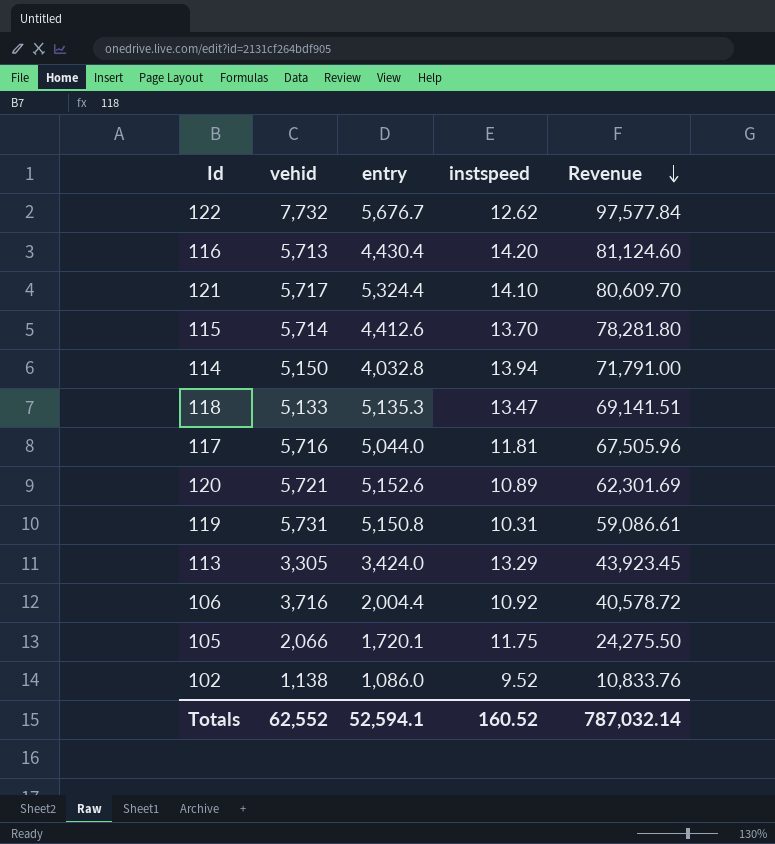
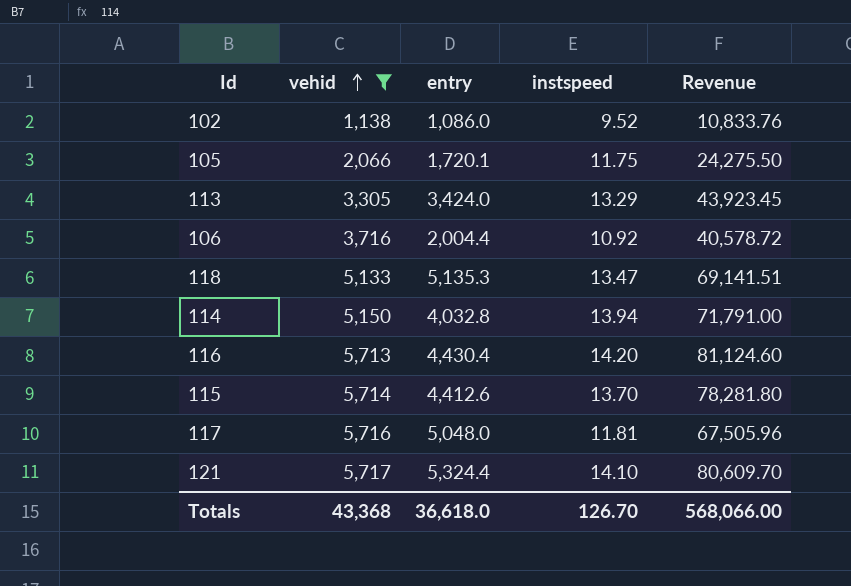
filter: none -> vehid <= 5,717
row order: Revenue descending -> vehid ascending
117 | entry: 5,044.0 -> 5,048.0
Totals | vehid: 62,552 -> 43,368
Totals | entry: 52,594.1 -> 36,618.0
Totals | instspeed: 160.52 -> 126.70
Totals | Revenue: 787,032.14 -> 568,066.00

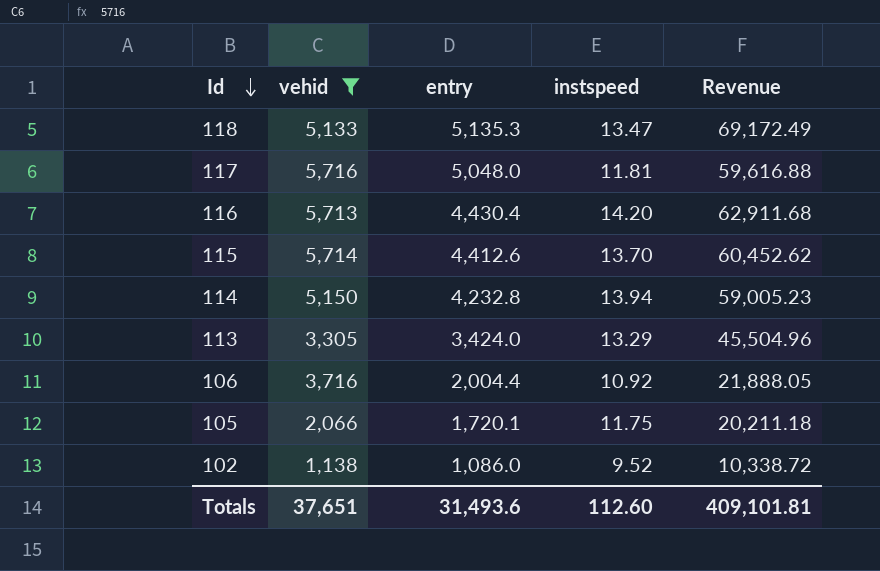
row order: vehid ascending -> Id descending
column Revenue | formula: [vehid] * [instspeed] -> [entry] * [instspeed]
row 121: 5,717 | 5,324.4 | 14.10 | 80,609.70 -> none
114 | entry: 4,032.8 -> 4,232.8
Totals | vehid: 43,368 -> 37,651
Totals | entry: 36,618.0 -> 31,493.6
Totals | instspeed: 126.70 -> 112.60
Totals | Revenue: 568,066.00 -> 409,101.81

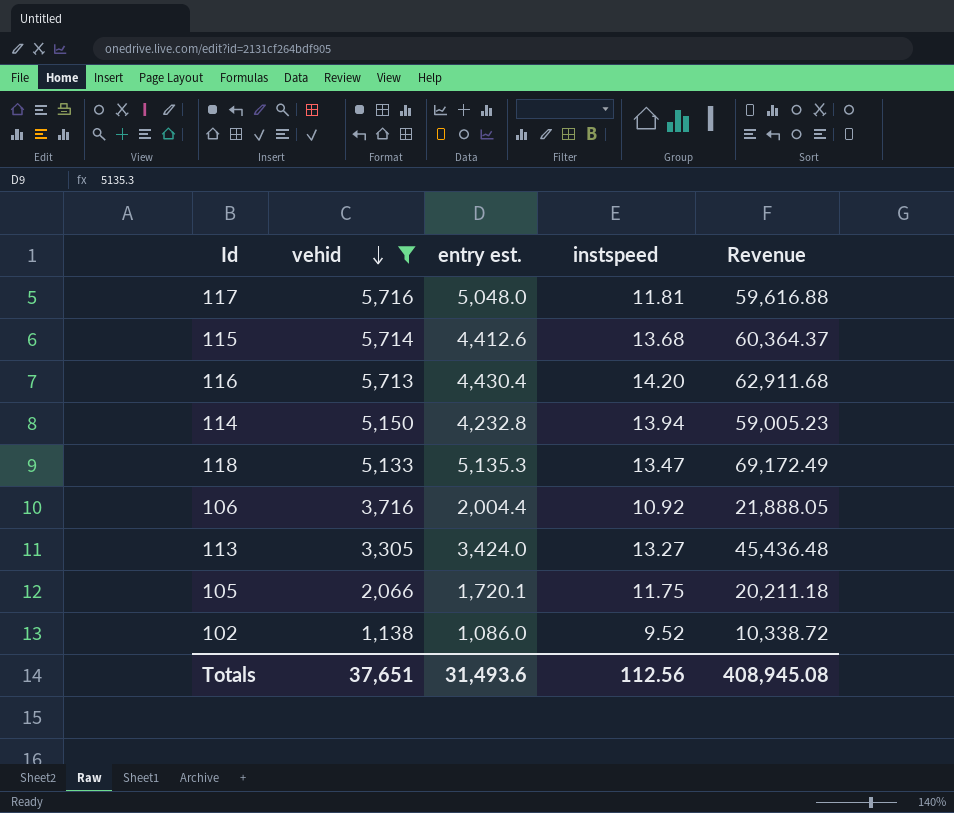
row order: Id descending -> vehid descending
column name: entry -> entry est.
115 | instspeed: 13.70 -> 13.68
115 | Revenue: 60,452.62 -> 60,364.37
113 | instspeed: 13.29 -> 13.27
113 | Revenue: 45,504.96 -> 45,436.48
Totals | instspeed: 112.60 -> 112.56
Totals | Revenue: 409,101.81 -> 408,945.08

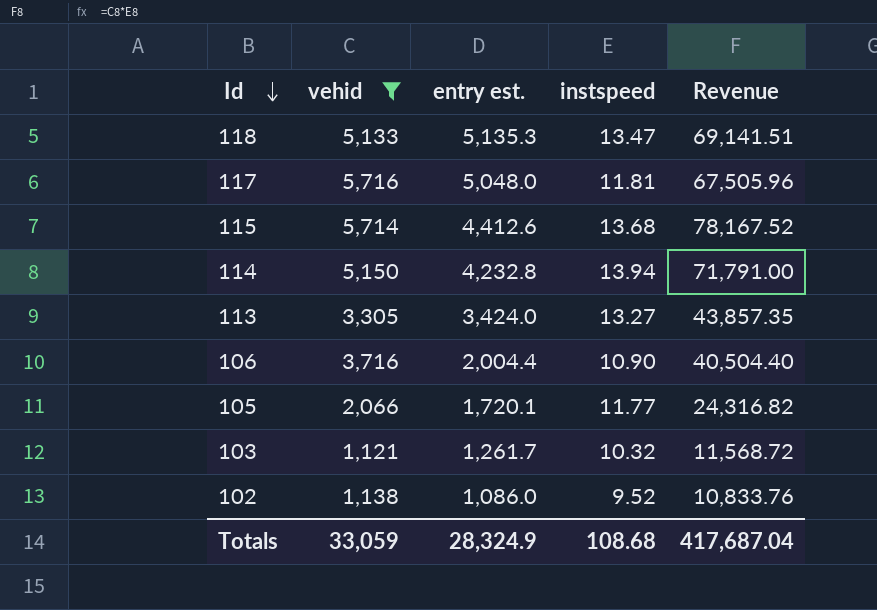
row order: vehid descending -> Id descending
column Revenue | formula: [entry est.] * [instspeed] -> [vehid] * [instspeed]
row 116: 5,713 | 4,430.4 | 14.20 | 62,911.68 -> none
106 | instspeed: 10.92 -> 10.90
105 | instspeed: 11.75 -> 11.77
row 103: none -> 1,121 | 1,261.7 | 10.32 | 11,568.72
Totals | vehid: 37,651 -> 33,059
Totals | entry est.: 31,493.6 -> 28,324.9
Totals | instspeed: 112.56 -> 108.68
Totals | Revenue: 408,945.08 -> 417,687.04

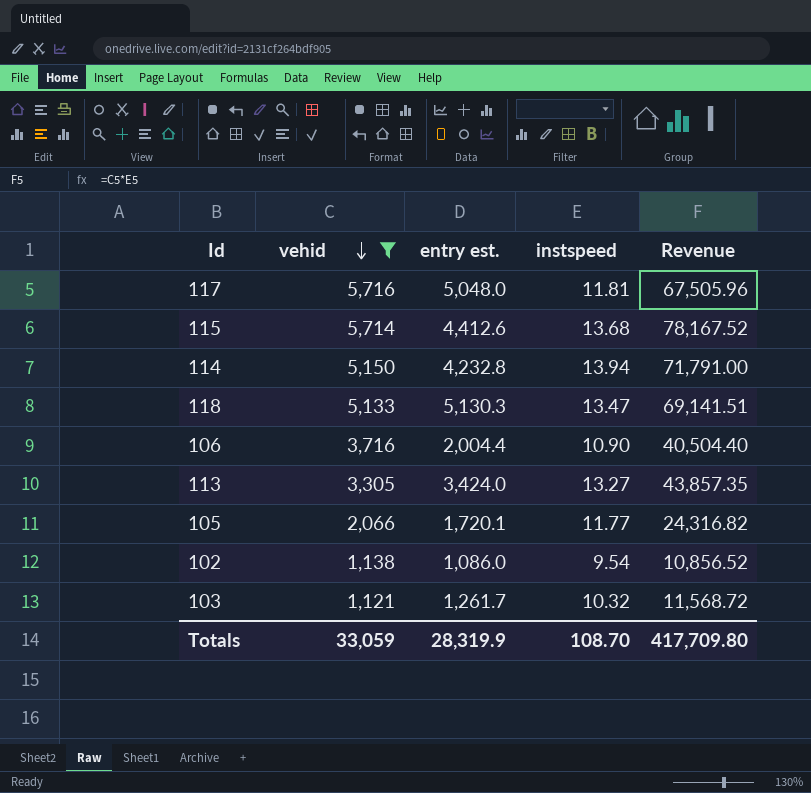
row order: Id descending -> vehid descending
118 | entry est.: 5,135.3 -> 5,130.3
102 | instspeed: 9.52 -> 9.54
102 | Revenue: 10,833.76 -> 10,856.52
Totals | entry est.: 28,324.9 -> 28,319.9
Totals | instspeed: 108.68 -> 108.70
Totals | Revenue: 417,687.04 -> 417,709.80

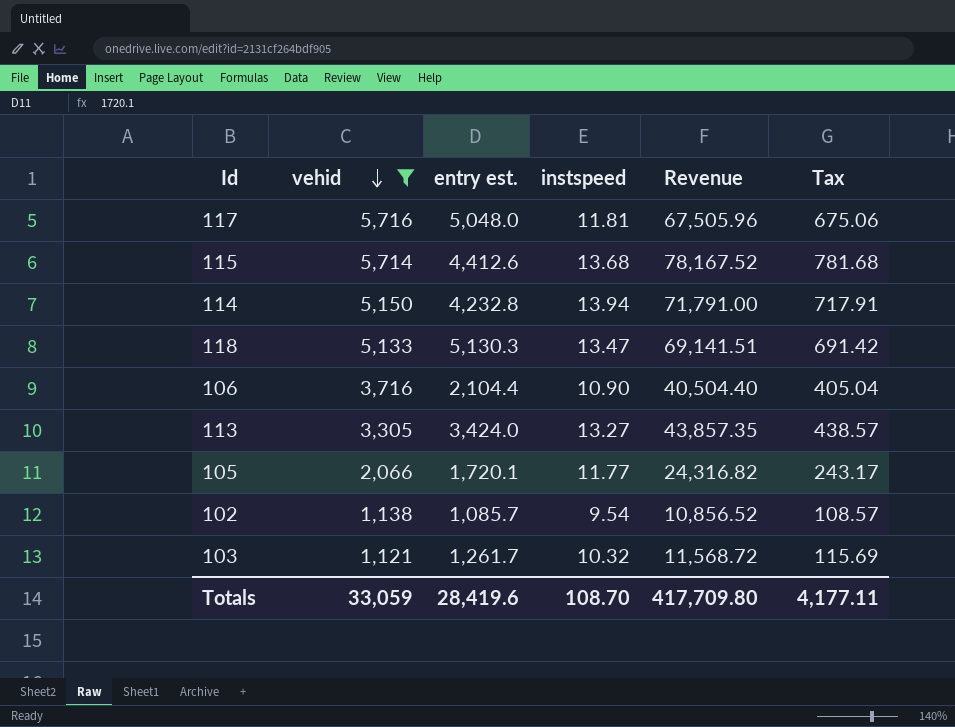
column Tax | formula: none -> [Revenue] * 0.01
106 | entry est.: 2,004.4 -> 2,104.4
102 | entry est.: 1,086.0 -> 1,085.7
Totals | entry est.: 28,319.9 -> 28,419.6

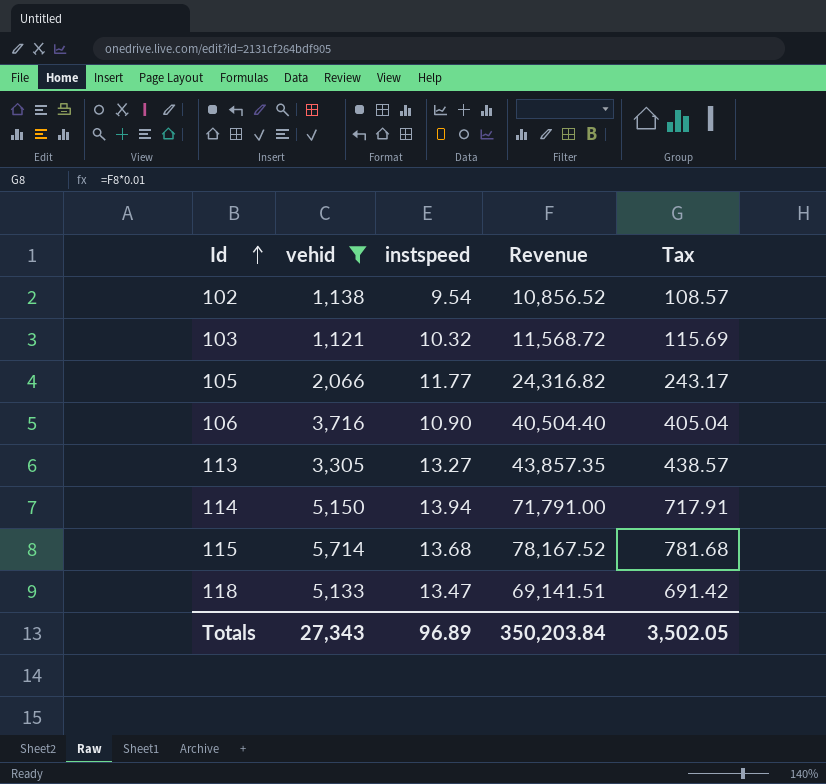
row order: vehid descending -> Id ascending
column entry est. | position: 3 -> none
row 117: 5,716 | 5,048.0 | 11.81 | 67,505.96 | 675.06 -> none
Totals | vehid: 33,059 -> 27,343
Totals | instspeed: 108.70 -> 96.89
Totals | Revenue: 417,709.80 -> 350,203.84
Totals | Tax: 4,177.11 -> 3,502.05

